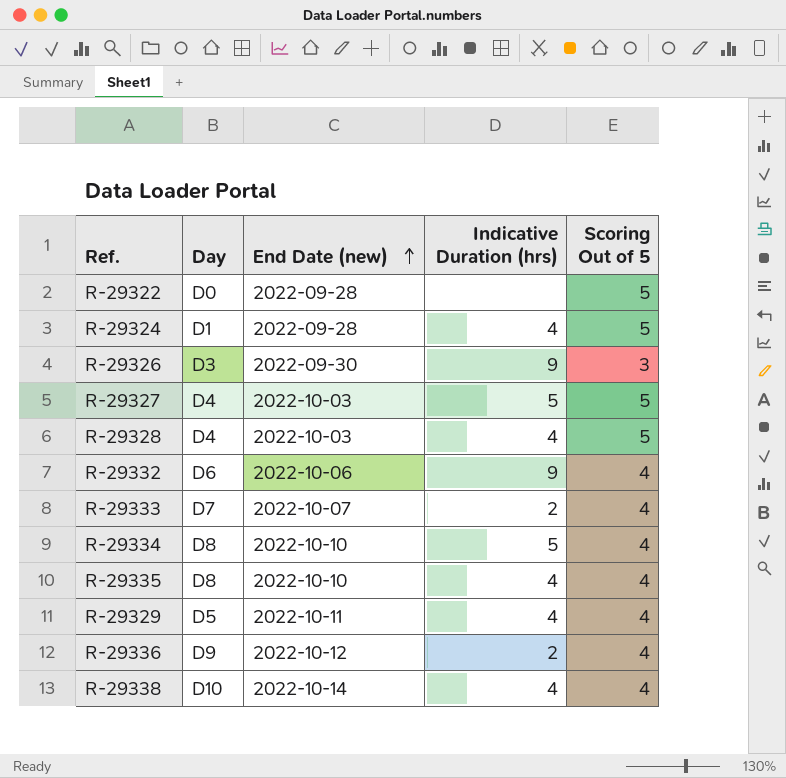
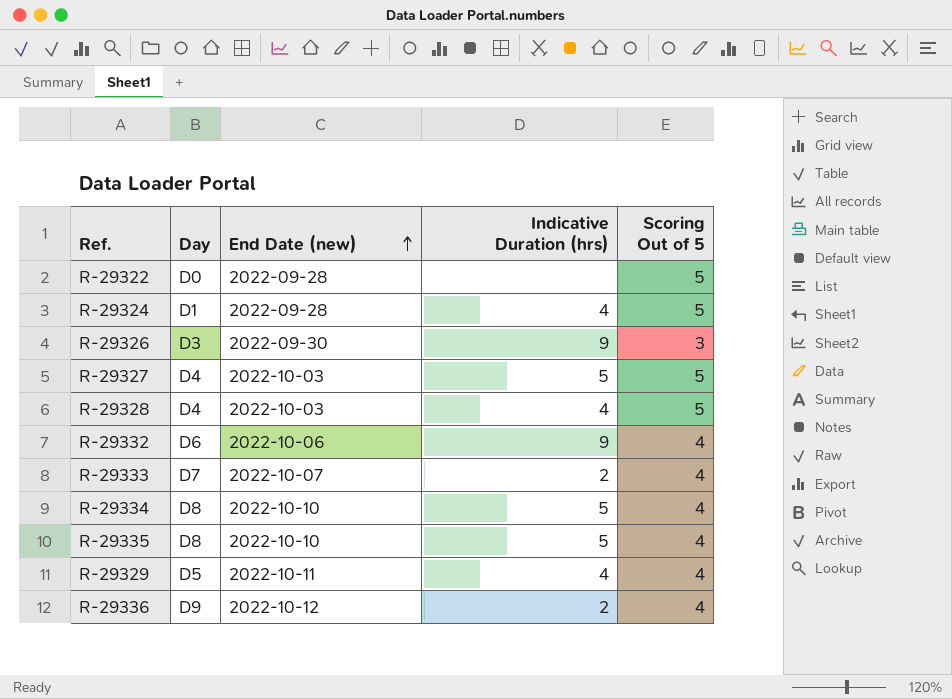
row R-29338: D10 | 2022-10-14 | 4 | 4 -> none
R-29335 | Indicative Duration (hrs): 4 -> 5

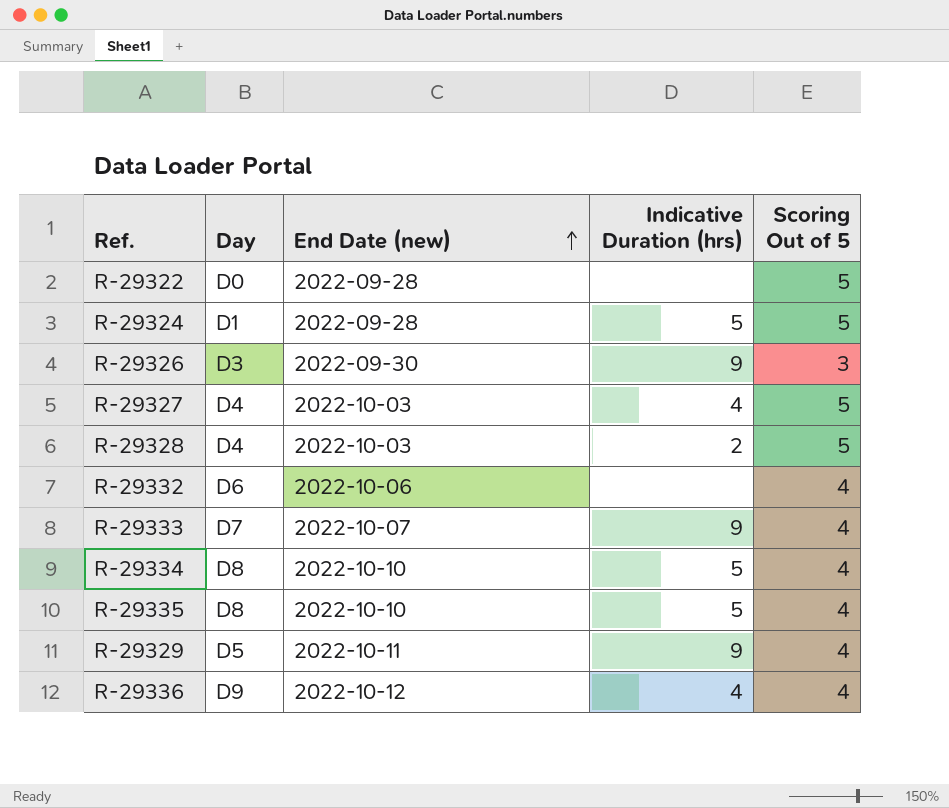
R-29324 | Indicative Duration (hrs): 4 -> 5
R-29327 | Indicative Duration (hrs): 5 -> 4
R-29328 | Indicative Duration (hrs): 4 -> 2
R-29332 | Indicative Duration (hrs): 9 -> none
R-29333 | Indicative Duration (hrs): 2 -> 9
R-29329 | Indicative Duration (hrs): 4 -> 9
R-29336 | Indicative Duration (hrs): 2 -> 4

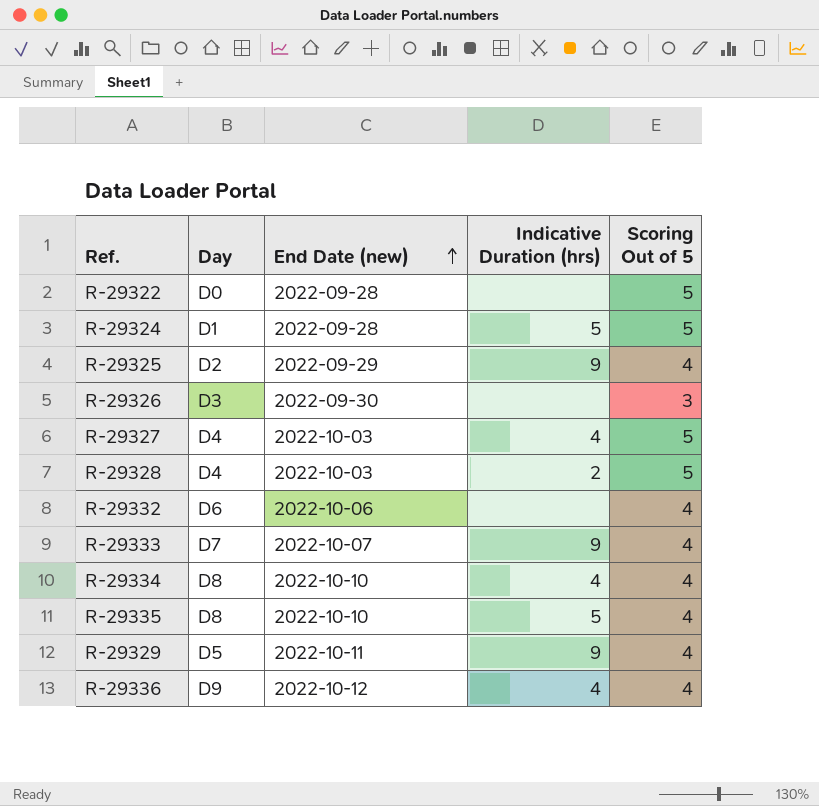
row R-29325: none -> D2 | 2022-09-29 | 9 | 4
R-29326 | Indicative Duration (hrs): 9 -> none
R-29334 | Indicative Duration (hrs): 5 -> 4

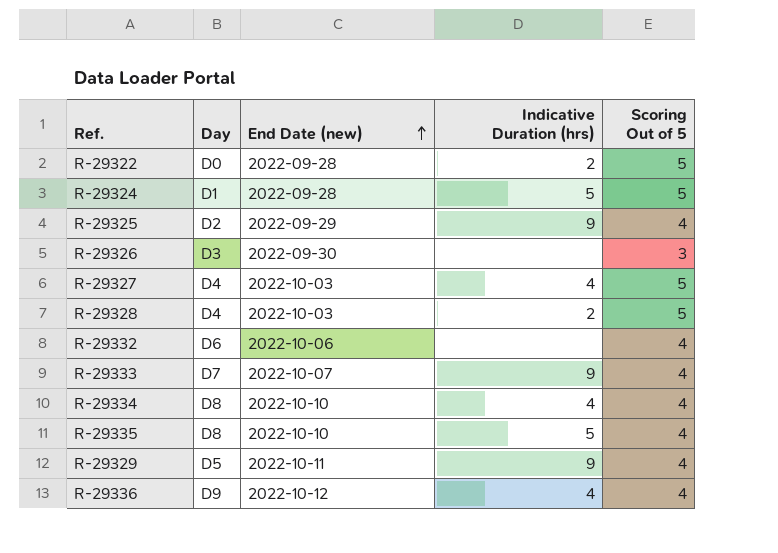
R-29322 | Indicative Duration (hrs): none -> 2

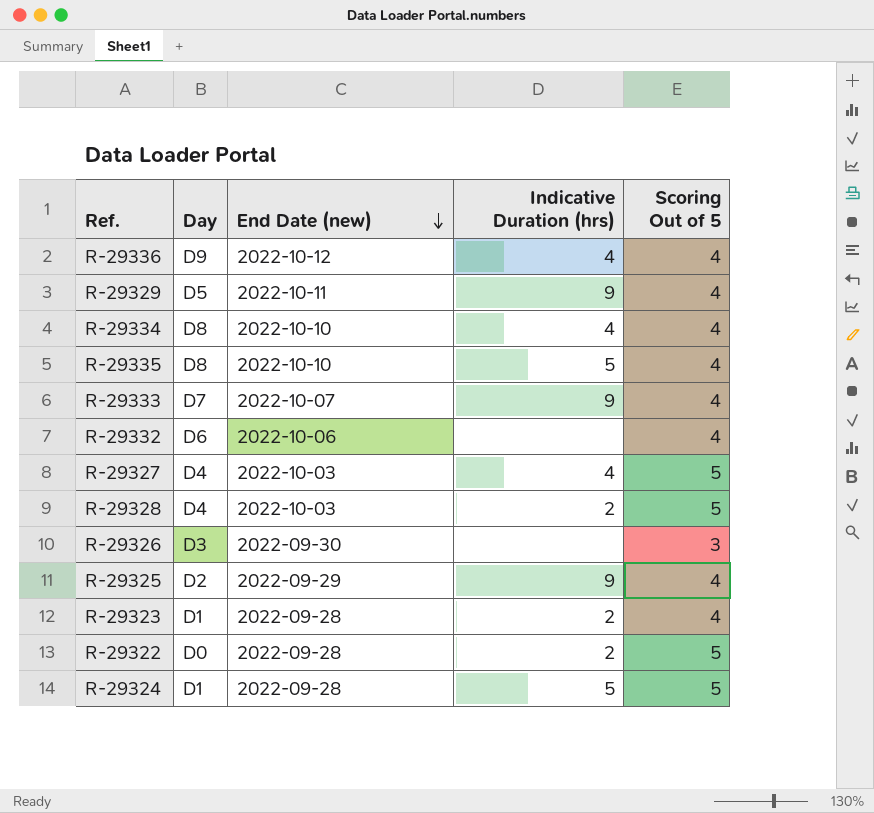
row order: End Date (new) ascending -> End Date (new) descending
row R-29323: none -> D1 | 2022-09-28 | 2 | 4

